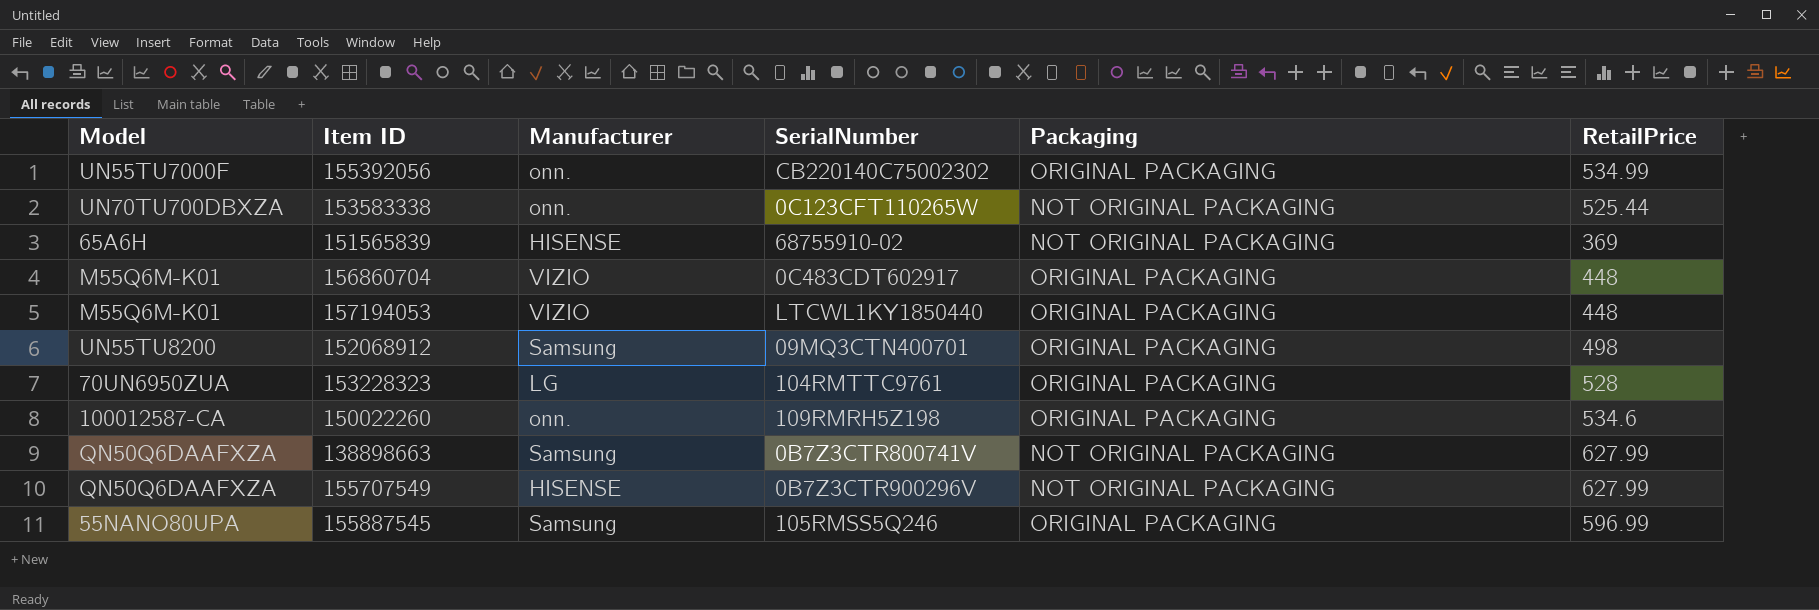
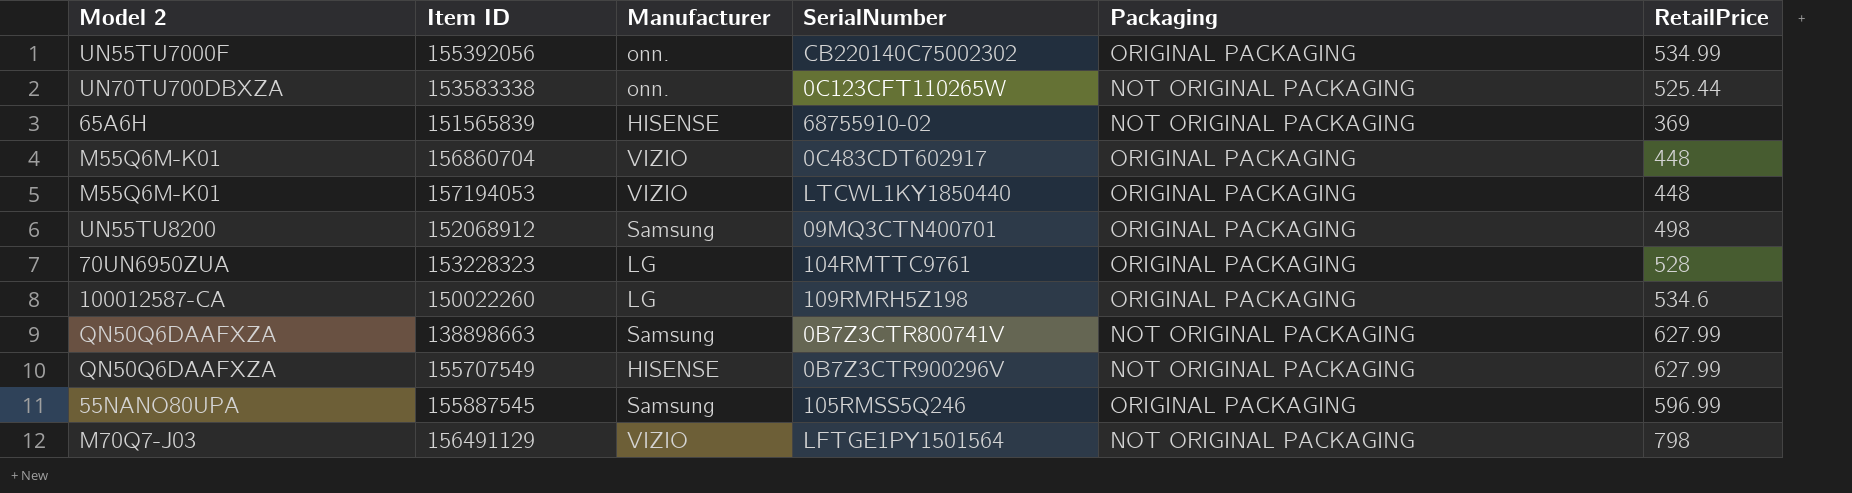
column name: Model -> Model 2
150022260 | Manufacturer: onn. -> LG
row 156491129: none -> M70Q7-J03 | VIZIO | LFTGE1PY1501564 | NOT ORIGINAL PACKAGING | 798

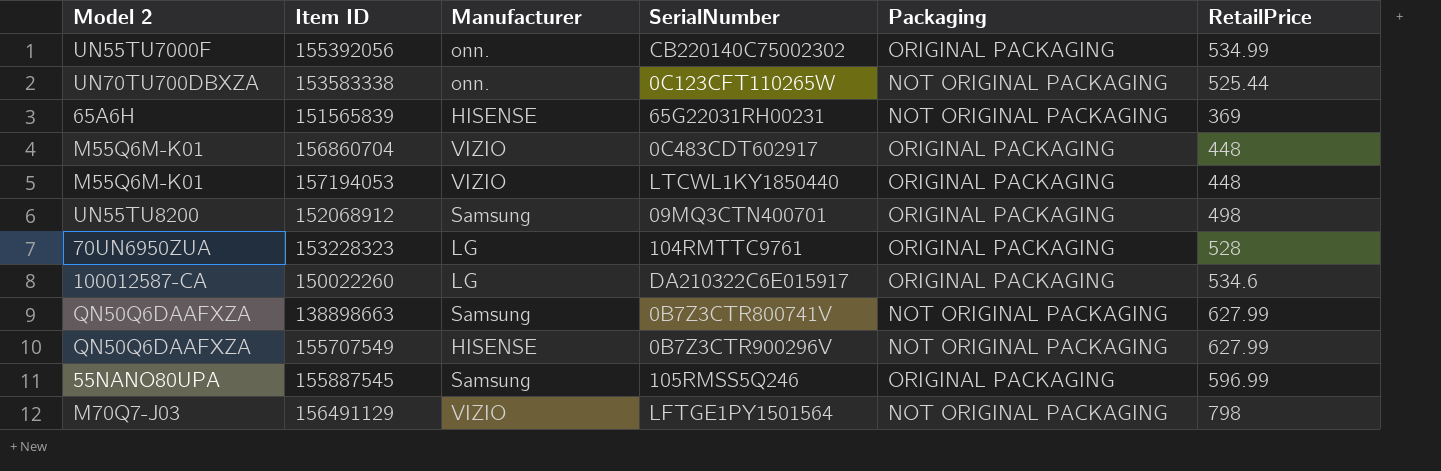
151565839 | SerialNumber: 68755910-02 -> 65G22031RH00231
150022260 | SerialNumber: 109RMRH5Z198 -> DA210322C6E015917

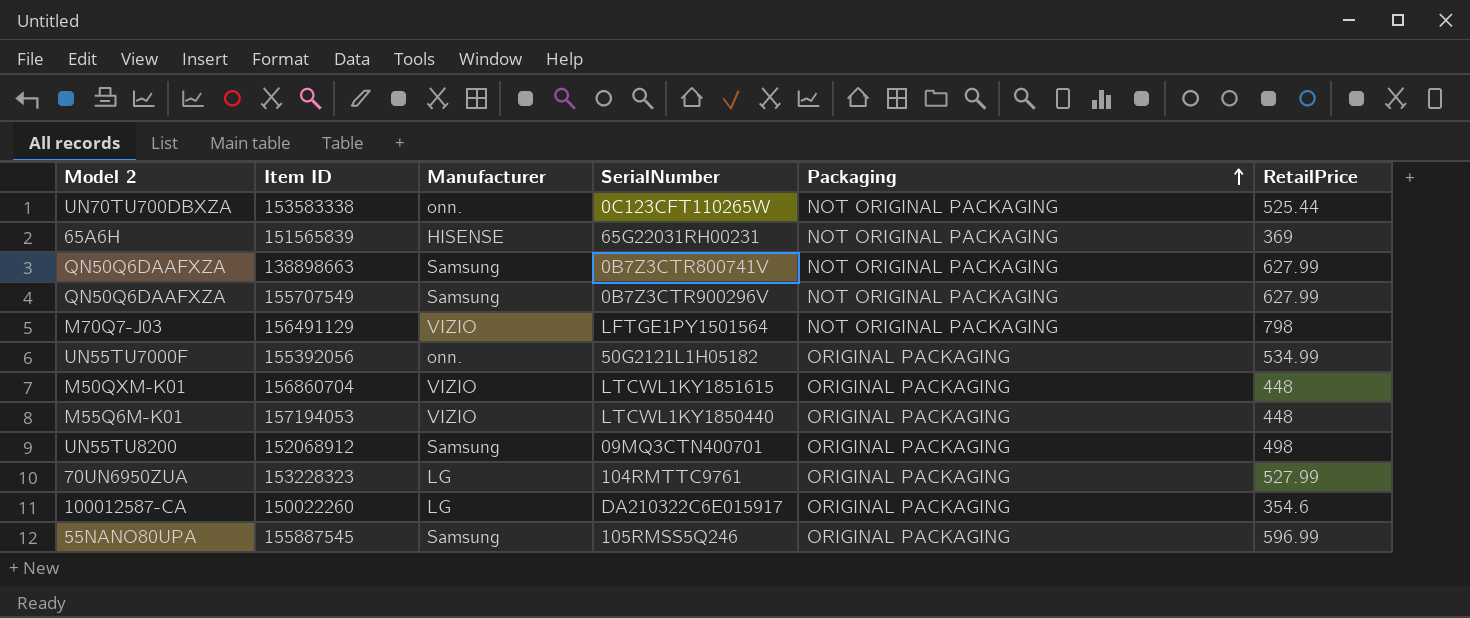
row order: none -> Packaging ascending
155707549 | Manufacturer: HISENSE -> Samsung
155392056 | SerialNumber: CB220140C75002302 -> 50G2121L1H05182
156860704 | Model 2: M55Q6M-K01 -> M50QXM-K01
156860704 | SerialNumber: 0C483CDT602917 -> LTCWL1KY1851615
153228323 | RetailPrice: 528 -> 527.99
150022260 | RetailPrice: 534.6 -> 354.6

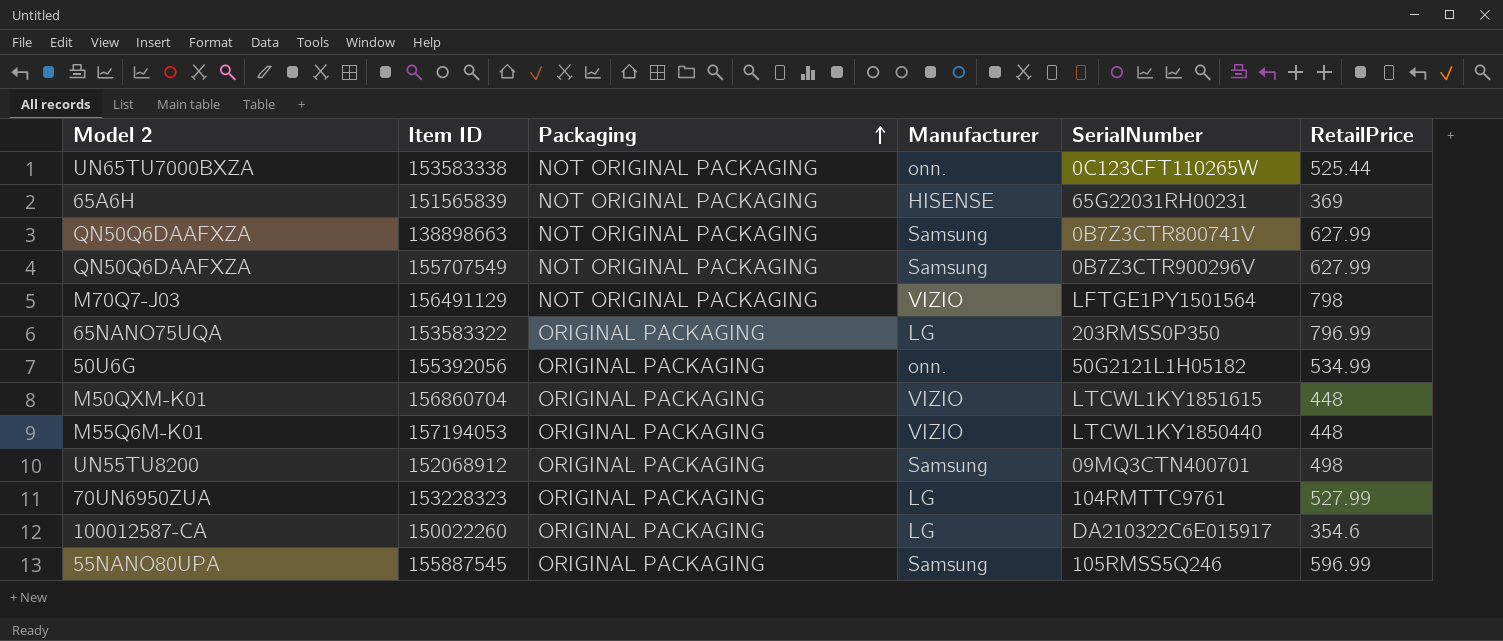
column Packaging | position: 5 -> 3
153583338 | Model 2: UN70TU700DBXZA -> UN65TU7000BXZA
row 153583322: none -> 65NANO75UQA | ORIGINAL PACKAGING | LG | 203RMSS0P350 | 796.99
155392056 | Model 2: UN55TU7000F -> 50U6G

